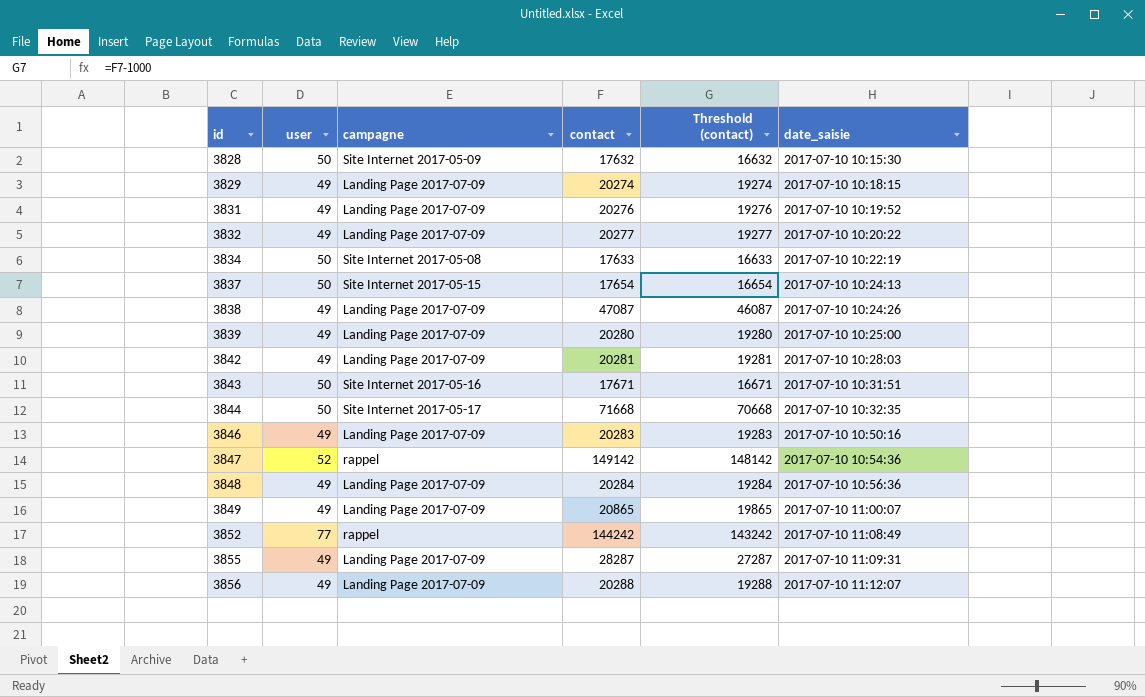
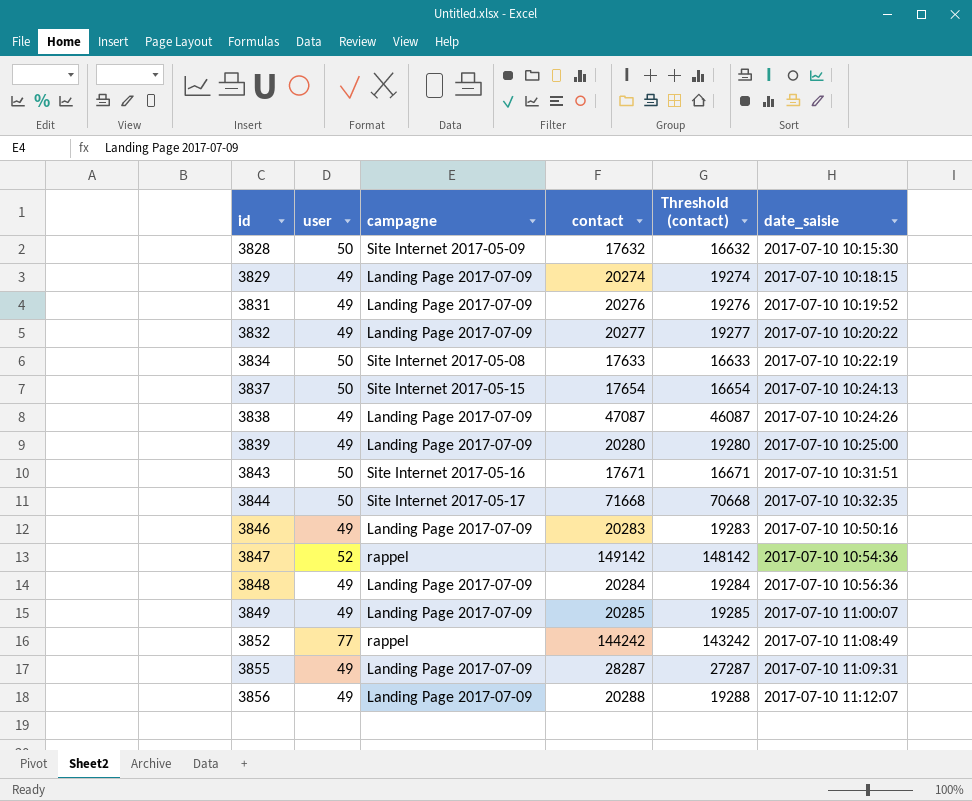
row 3842: 49 | Landing Page 2017-07-09 | 20281 | 19281 | 2017-07-10 10:28:03 -> none
3849 | contact: 20865 -> 20285
3849 | Threshold (contact): 19865 -> 19285

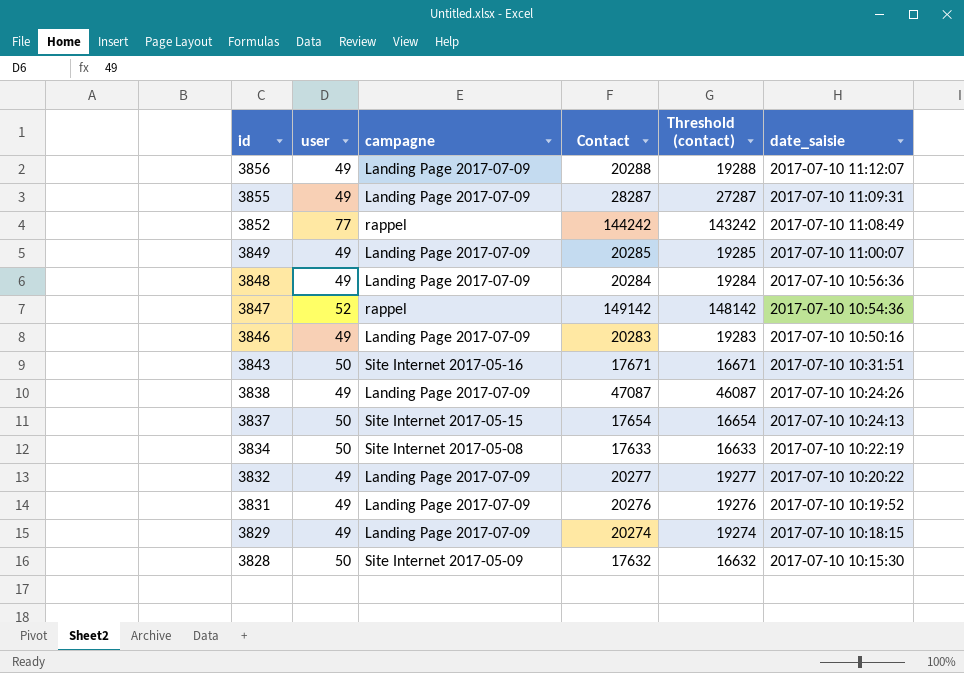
row order: id ascending -> id descending
column name: contact -> Contact
row 3839: 49 | Landing Page 2017-07-09 | 20280 | 19280 | 2017-07-10 10:25:00 -> none
row 3844: 50 | Site Internet 2017-05-17 | 71668 | 70668 | 2017-07-10 10:32:35 -> none

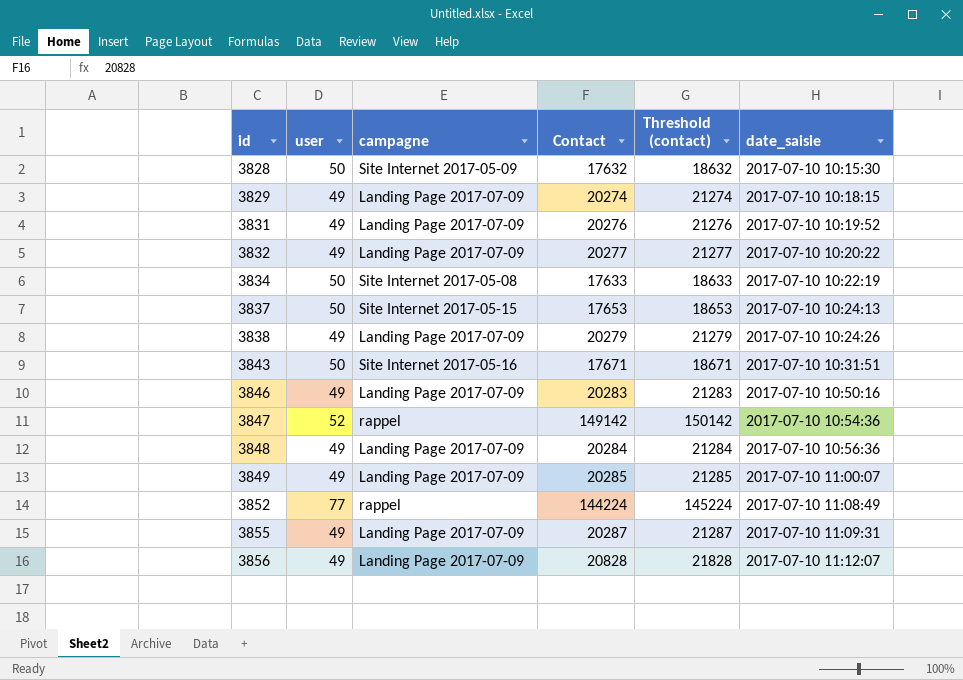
row order: id descending -> id ascending
column Threshold (contact) | formula: [Contact] - 1000 -> [Contact] + 1000
3837 | Contact: 17654 -> 17653
3838 | Contact: 47087 -> 20279
3852 | Contact: 144242 -> 144224
3855 | Contact: 28287 -> 20287
3856 | Contact: 20288 -> 20828

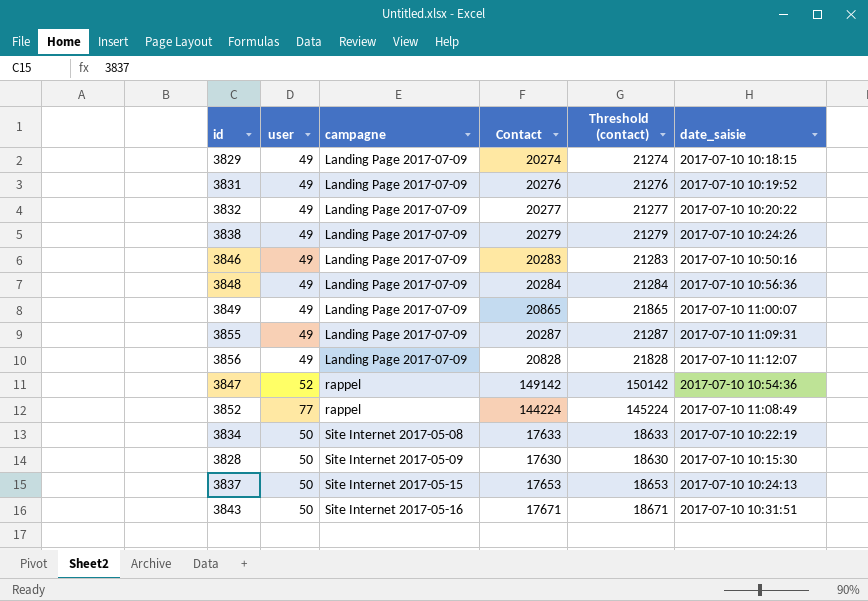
row order: id ascending -> campagne ascending
3849 | Contact: 20285 -> 20865
3849 | Threshold (contact): 21285 -> 21865
3828 | Contact: 17632 -> 17630
3828 | Threshold (contact): 18632 -> 18630

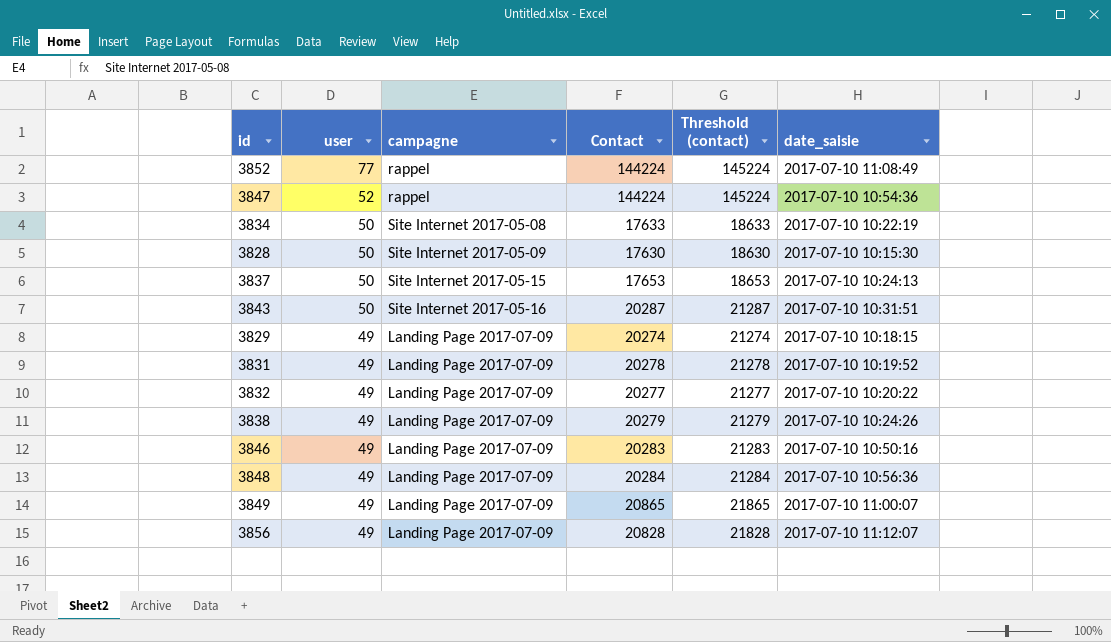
row order: campagne ascending -> user descending
row 3855: 49 | Landing Page 2017-07-09 | 20287 | 21287 | 2017-07-10 11:09:31 -> none
3847 | Contact: 149142 -> 144224
3847 | Threshold (contact): 150142 -> 145224
3843 | Contact: 17671 -> 20287
3843 | Threshold (contact): 18671 -> 21287
3831 | Contact: 20276 -> 20278
3831 | Threshold (contact): 21276 -> 21278

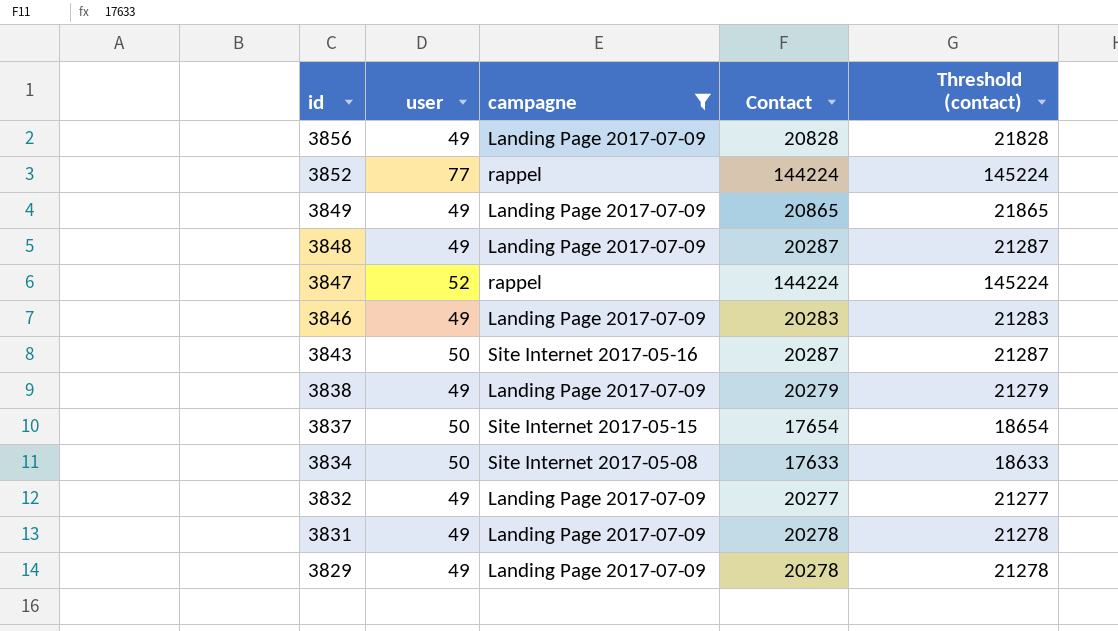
filter: none -> campagne != Site Internet 2017-05-09
row order: user descending -> id descending
column date_saisie | position: 6 -> none
3848 | Contact: 20284 -> 20287
3848 | Threshold (contact): 21284 -> 21287
3837 | Contact: 17653 -> 17654
3837 | Threshold (contact): 18653 -> 18654
3829 | Contact: 20274 -> 20278
3829 | Threshold (contact): 21274 -> 21278

